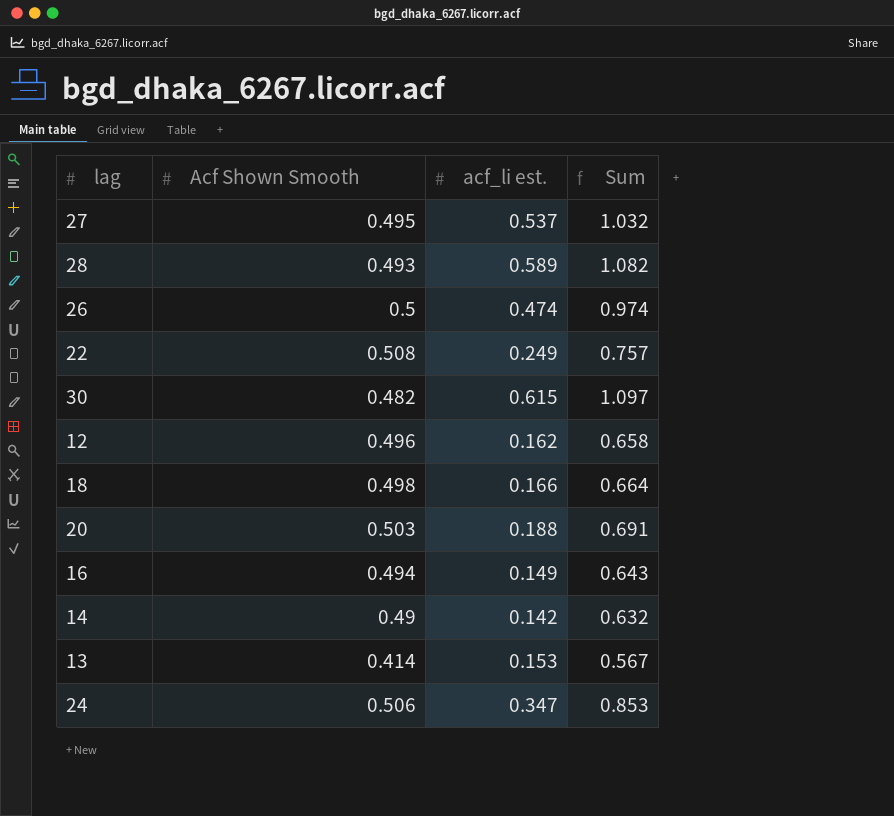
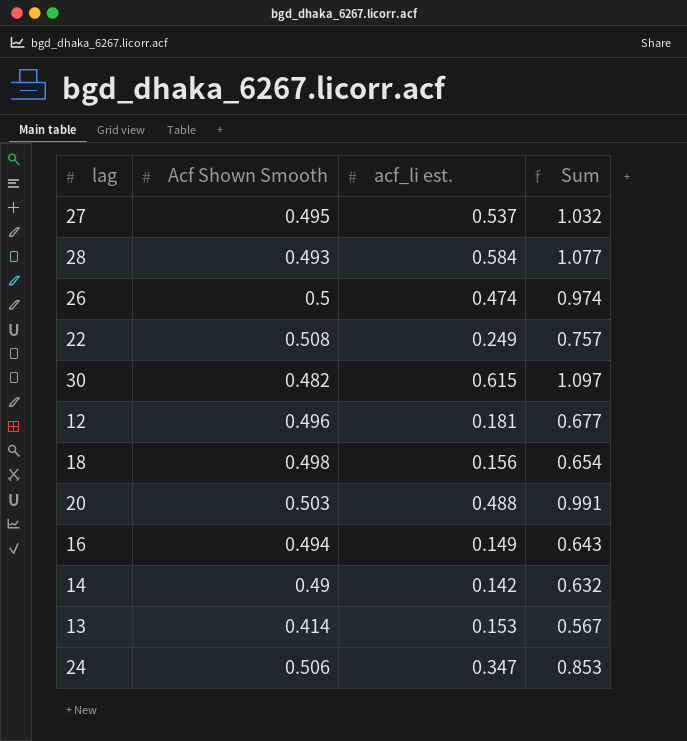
28 | acf_li est.: 0.589 -> 0.584
28 | Sum: 1.082 -> 1.077
12 | acf_li est.: 0.162 -> 0.181
12 | Sum: 0.658 -> 0.677
18 | acf_li est.: 0.166 -> 0.156
18 | Sum: 0.664 -> 0.654
20 | acf_li est.: 0.188 -> 0.488
20 | Sum: 0.691 -> 0.991

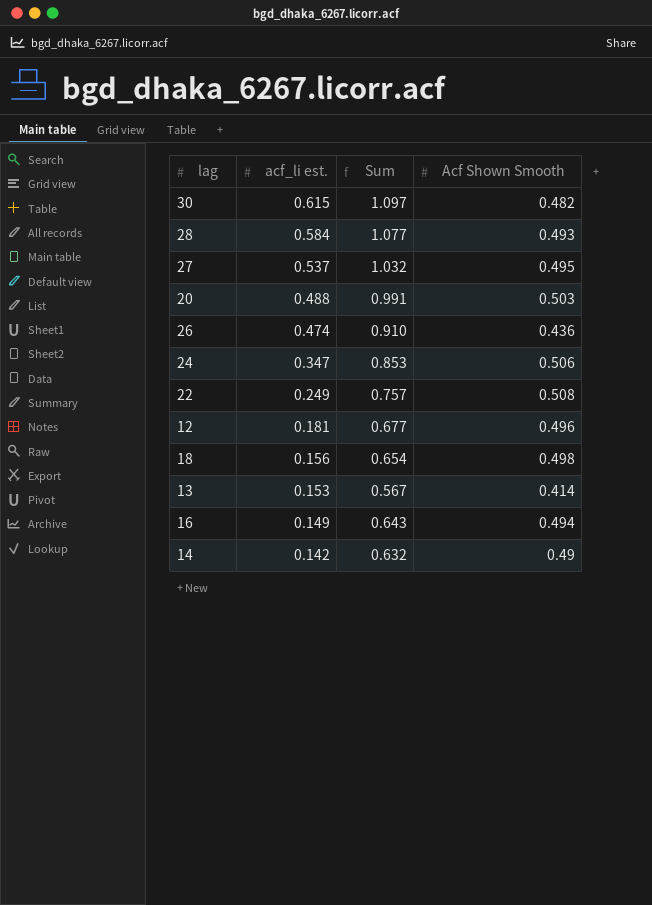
row order: none -> acf_li est. descending
column Acf Shown Smooth | position: 2 -> 4
26 | Sum: 0.974 -> 0.910
26 | Acf Shown Smooth: 0.5 -> 0.436

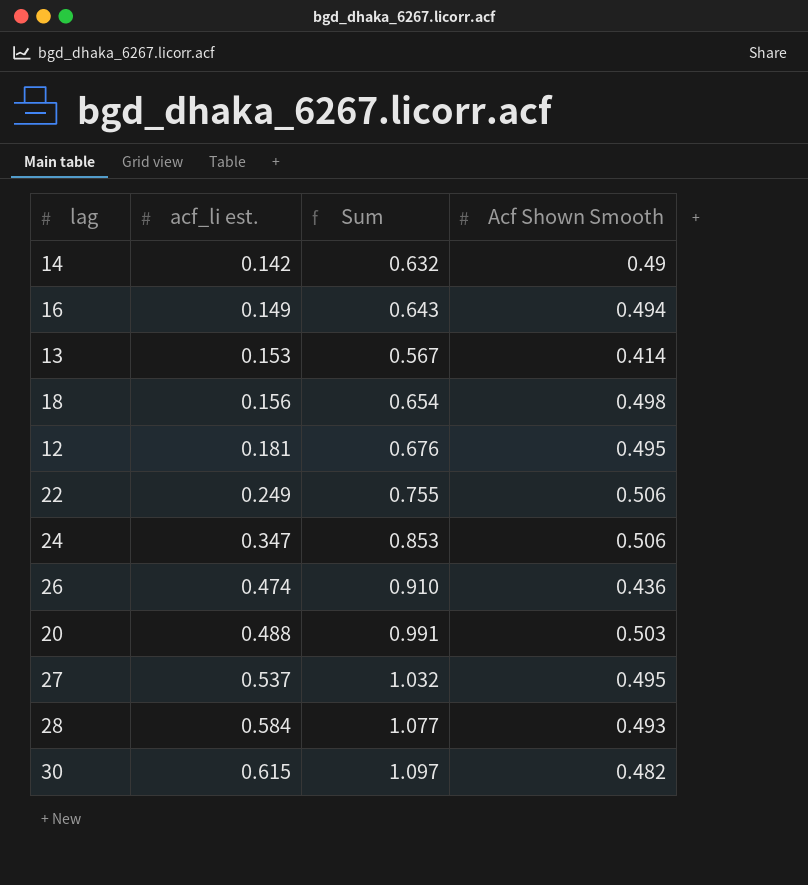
row order: acf_li est. descending -> acf_li est. ascending
12 | Sum: 0.677 -> 0.676
12 | Acf Shown Smooth: 0.496 -> 0.495
22 | Sum: 0.757 -> 0.755
22 | Acf Shown Smooth: 0.508 -> 0.506

